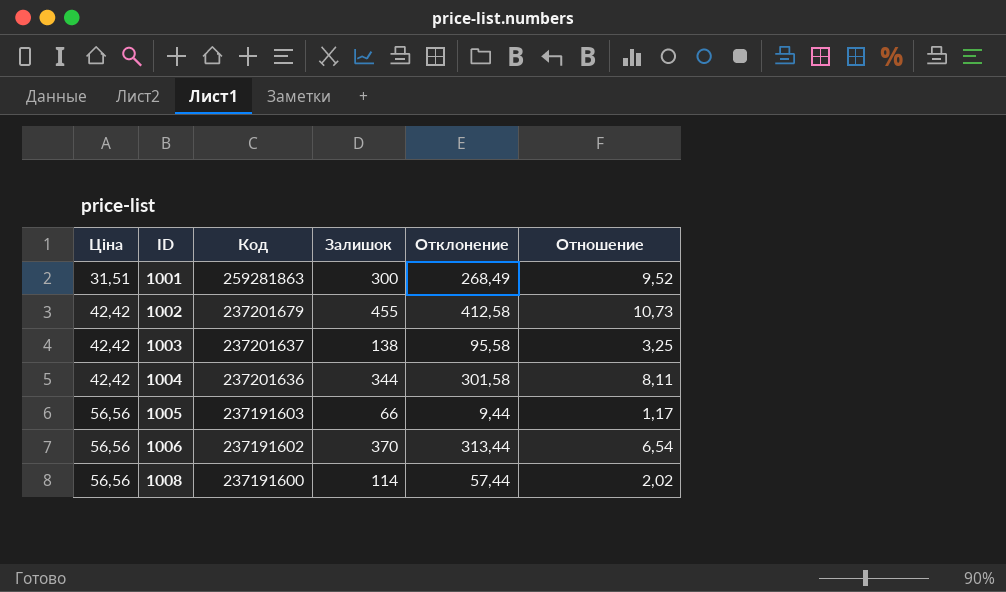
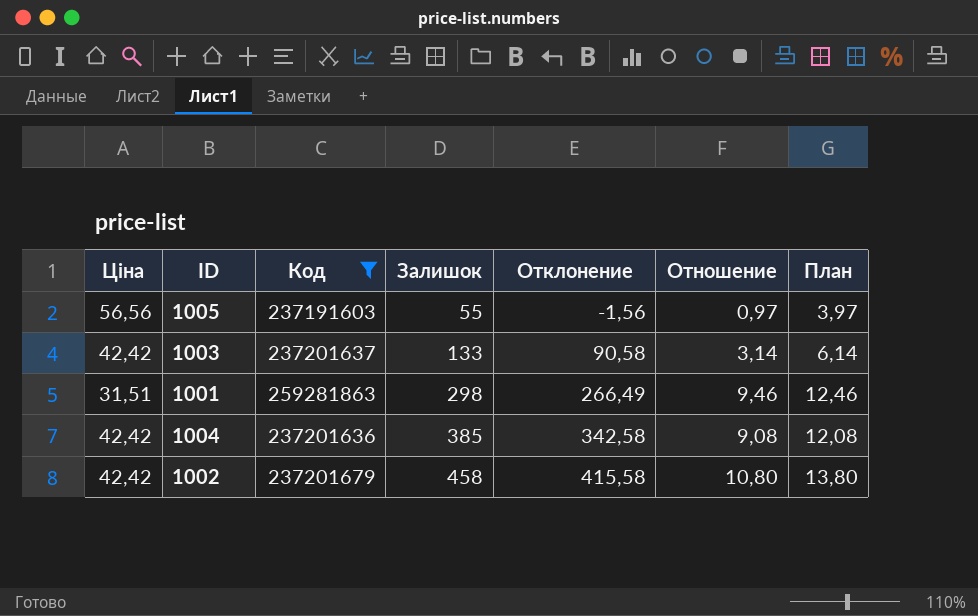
filter: none -> Код >= 237191603
row order: Ціна ascending -> Залишок ascending
column План | formula: none -> [Отношение] + 3
1005 | Залишок: 66 -> 55
1005 | Отклонение: 9,44 -> -1,56
1005 | Отношение: 1,17 -> 0,97
1003 | Залишок: 138 -> 133
1003 | Отклонение: 95,58 -> 90,58
1003 | Отношение: 3,25 -> 3,14
1001 | Залишок: 300 -> 298
1001 | Отклонение: 268,49 -> 266,49
1001 | Отношение: 9,52 -> 9,46
1004 | Залишок: 344 -> 385
1004 | Отклонение: 301,58 -> 342,58
1004 | Отношение: 8,11 -> 9,08
1002 | Залишок: 455 -> 458
1002 | Отклонение: 412,58 -> 415,58
1002 | Отношение: 10,73 -> 10,80

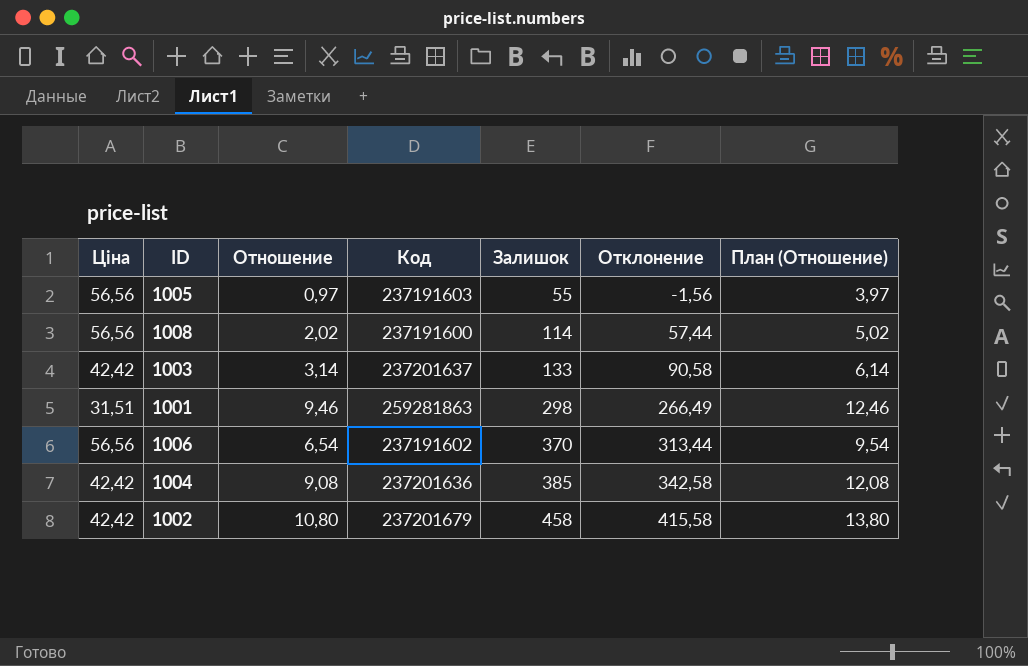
filter: Код >= 237191603 -> none
column Отношение | position: 6 -> 3
column name: План -> План (Отношение)

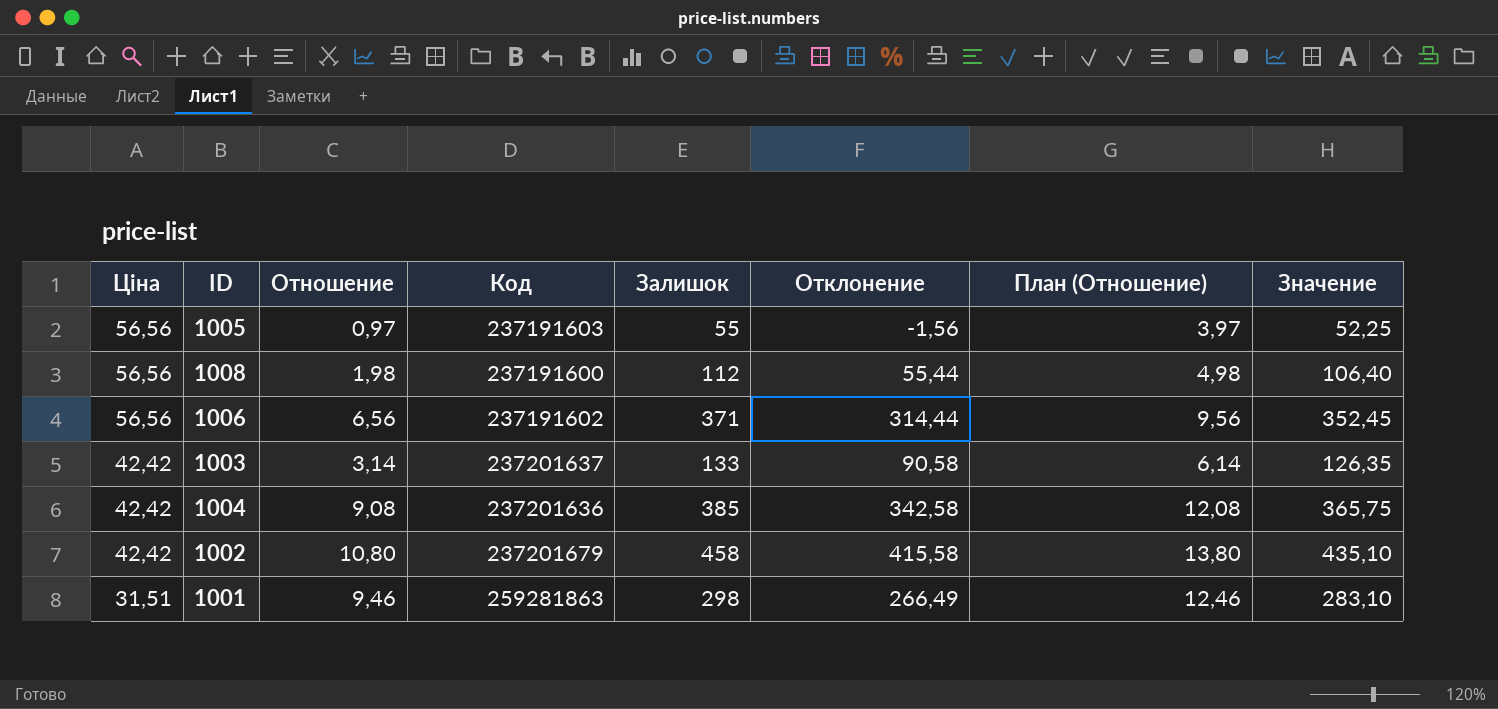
row order: Залишок ascending -> Ціна descending
column Значение | formula: none -> [Залишок] * 0,95
1008 | Отношение: 2,02 -> 1,98
1008 | Залишок: 114 -> 112
1008 | Отклонение: 57,44 -> 55,44
1008 | План (Отношение): 5,02 -> 4,98
1006 | Отношение: 6,54 -> 6,56
1006 | Залишок: 370 -> 371
1006 | Отклонение: 313,44 -> 314,44
1006 | План (Отношение): 9,54 -> 9,56

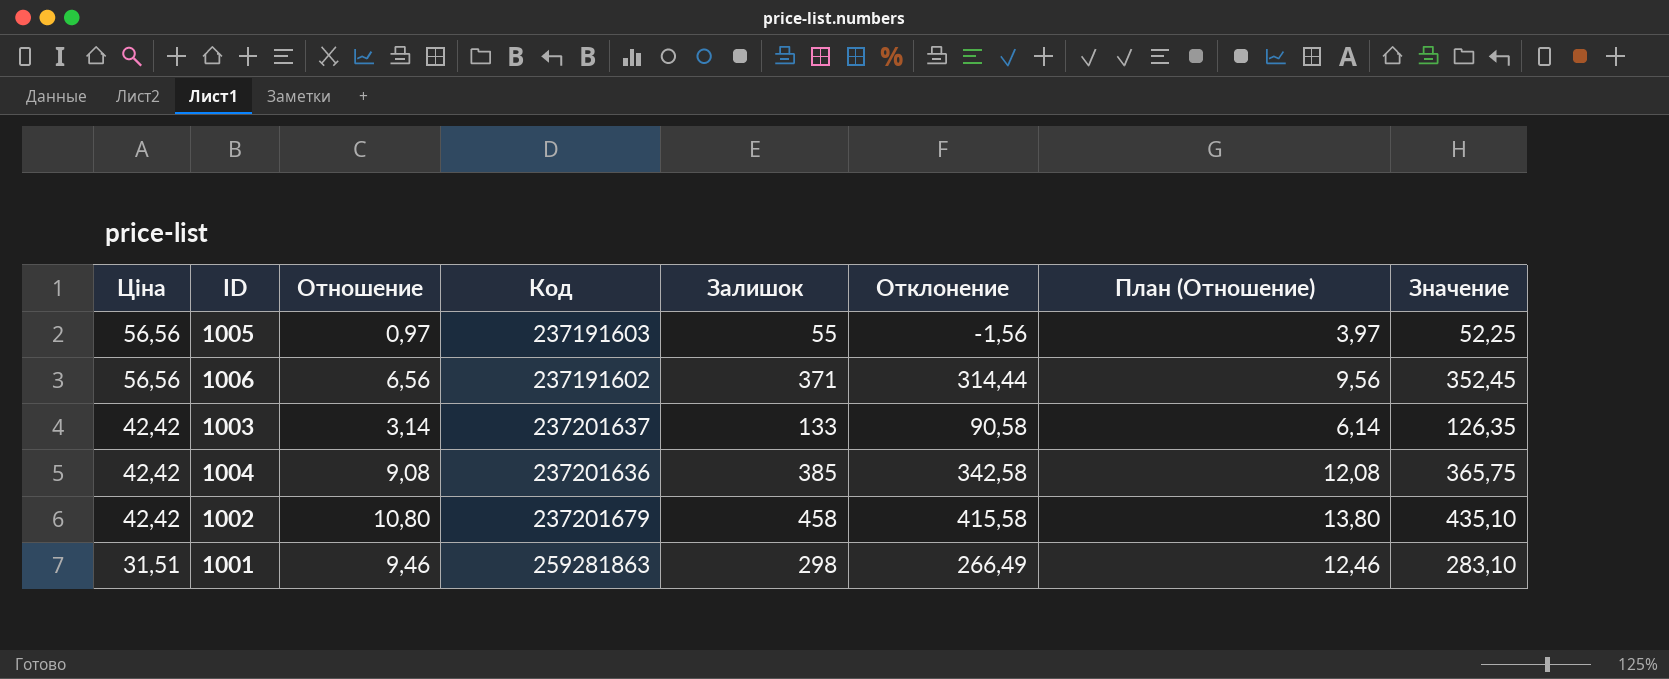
row 1008: 56,56 | 1,98 | 237191600 | 112 | 55,44 | 4,98 | 106,40 -> none

